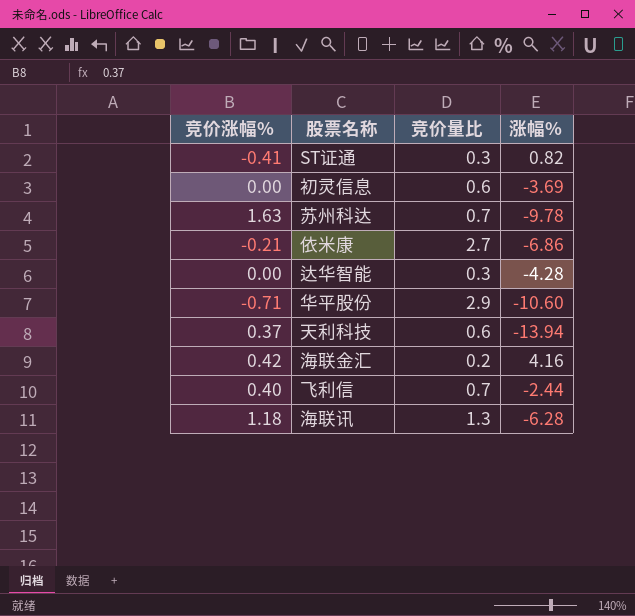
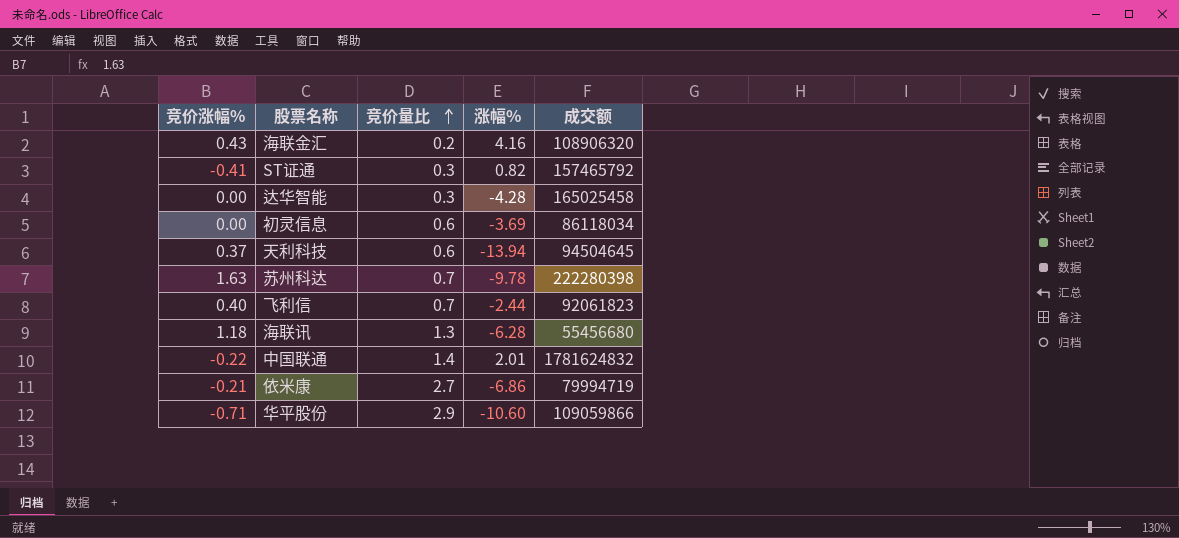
row order: none -> 竞价量比 ascending
column 成交额 | position: none -> 5
海联金汇 | 竞价涨幅%: 0.42 -> 0.43
row 中国联通: none -> -0.22 | 1.4 | 2.01 | 1781624832

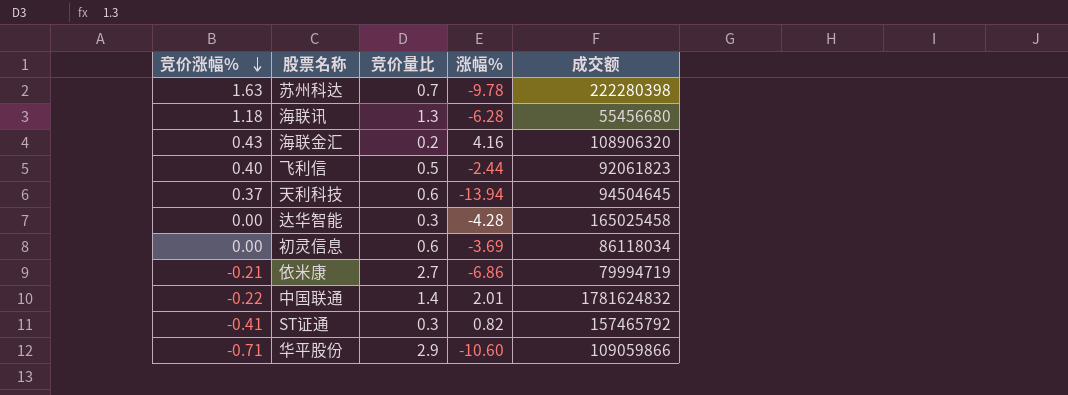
row order: 竞价量比 ascending -> 竞价涨幅% descending
飞利信 | 竞价量比: 0.7 -> 0.5

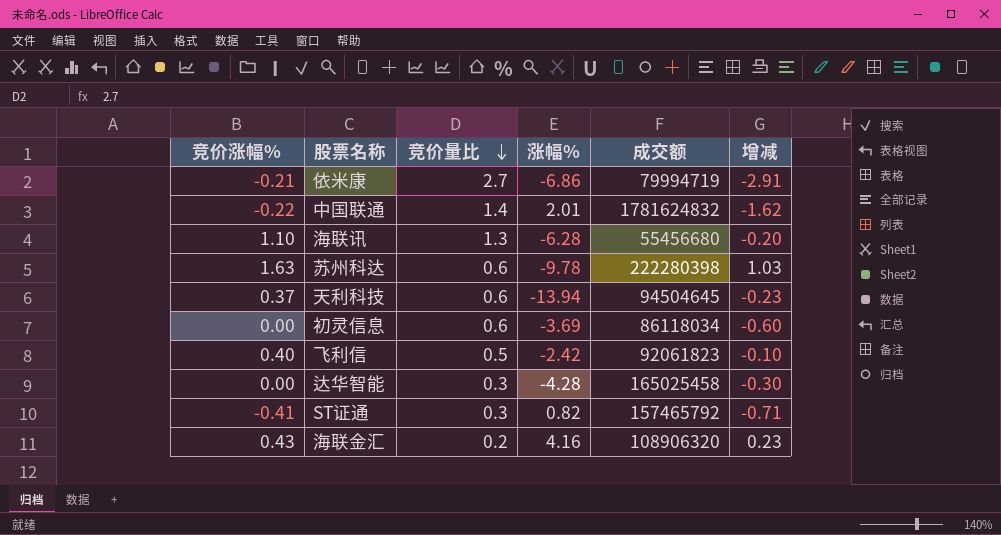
row order: 竞价涨幅% descending -> 竞价量比 descending
column 增减 | formula: none -> [竞价涨幅%] - [竞价量比]
row 华平股份: -0.71 | 2.9 | -10.60 | 109059866 -> none
海联讯 | 竞价涨幅%: 1.18 -> 1.10
苏州科达 | 竞价量比: 0.7 -> 0.6
飞利信 | 涨幅%: -2.44 -> -2.42

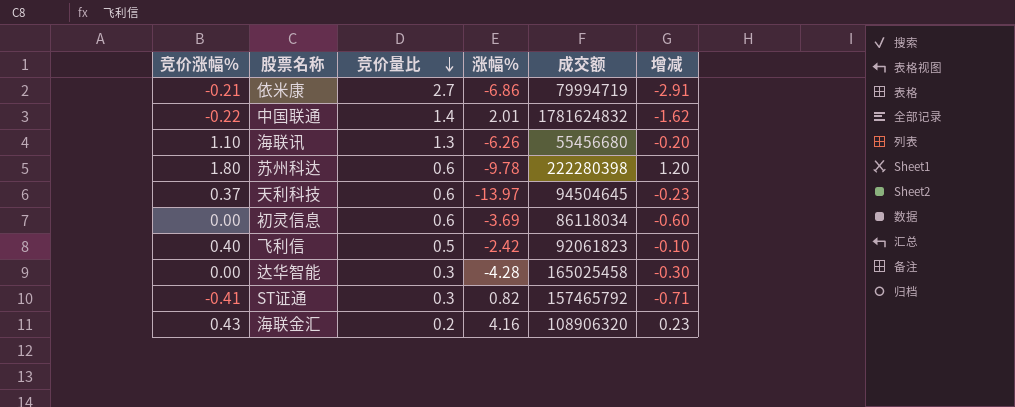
海联讯 | 涨幅%: -6.28 -> -6.26
苏州科达 | 竞价涨幅%: 1.63 -> 1.80
苏州科达 | 增减: 1.03 -> 1.20
天利科技 | 涨幅%: -13.94 -> -13.97

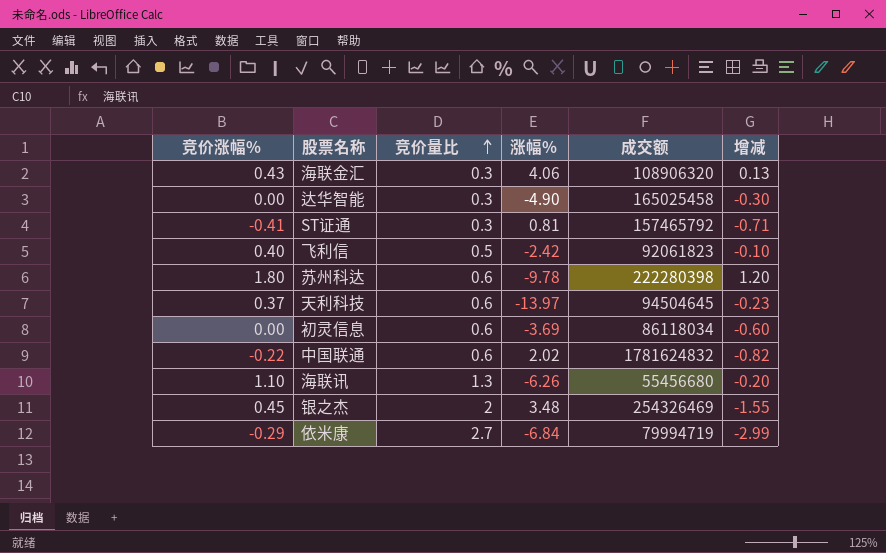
row order: 竞价量比 descending -> 竞价量比 ascending
海联金汇 | 竞价量比: 0.2 -> 0.3
海联金汇 | 涨幅%: 4.16 -> 4.06
海联金汇 | 增减: 0.23 -> 0.13
达华智能 | 涨幅%: -4.28 -> -4.90
ST证通 | 涨幅%: 0.82 -> 0.81
中国联通 | 竞价量比: 1.4 -> 0.6
中国联通 | 涨幅%: 2.01 -> 2.02
中国联通 | 增减: -1.62 -> -0.82
row 银之杰: none -> 0.45 | 2 | 3.48 | 254326469 | -1.55
依米康 | 竞价涨幅%: -0.21 -> -0.29
依米康 | 涨幅%: -6.86 -> -6.84
依米康 | 增减: -2.91 -> -2.99

